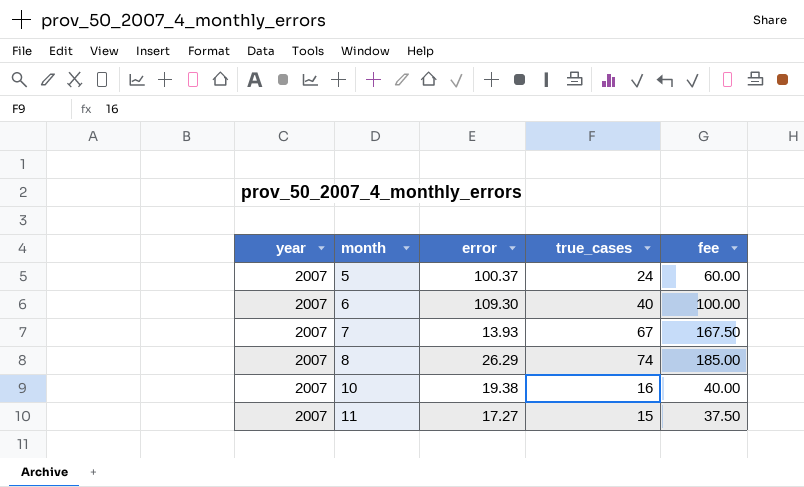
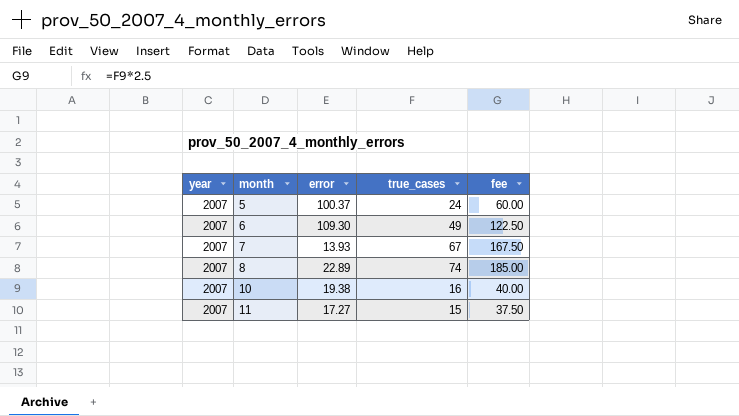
6 | true_cases: 40 -> 49
6 | fee: 100.00 -> 122.50
8 | error: 26.29 -> 22.89

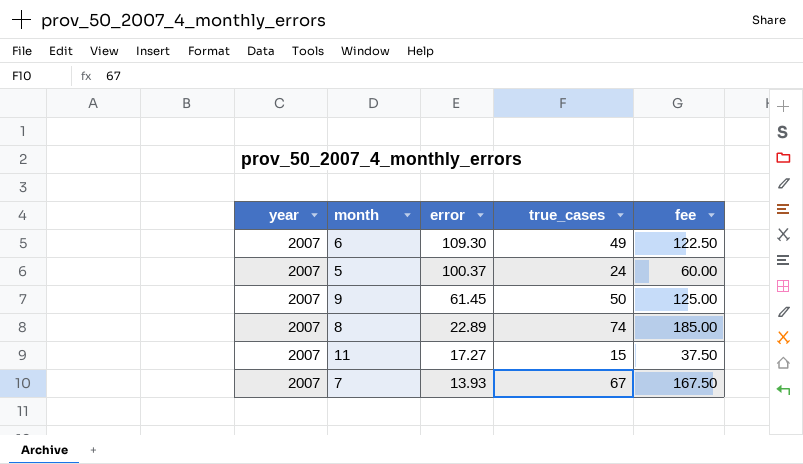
row order: month ascending -> error descending
row 10: 2007 | 19.38 | 16 | 40.00 -> none
row 9: none -> 2007 | 61.45 | 50 | 125.00

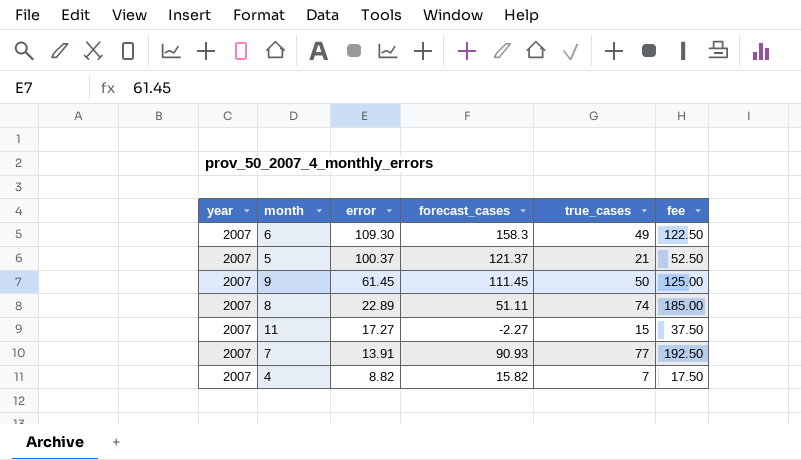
column forecast_cases | position: none -> 4
5 | true_cases: 24 -> 21
5 | fee: 60.00 -> 52.50
7 | error: 13.93 -> 13.91
7 | true_cases: 67 -> 77
7 | fee: 167.50 -> 192.50
row 4: none -> 2007 | 8.82 | 15.82 | 7 | 17.50

